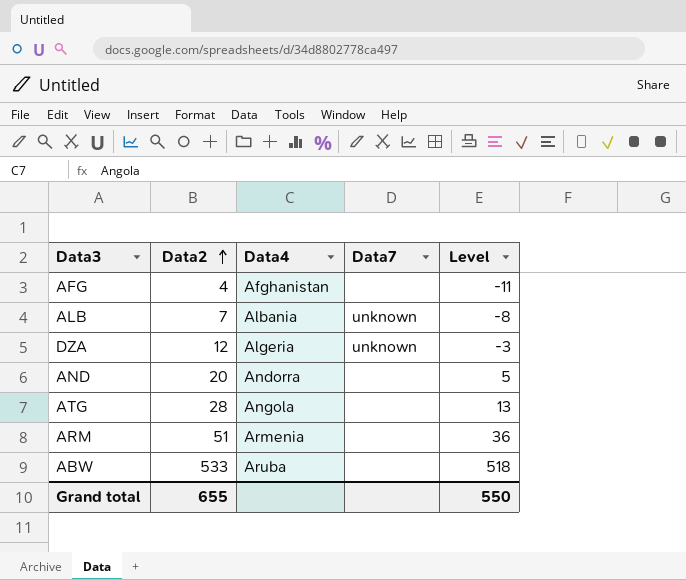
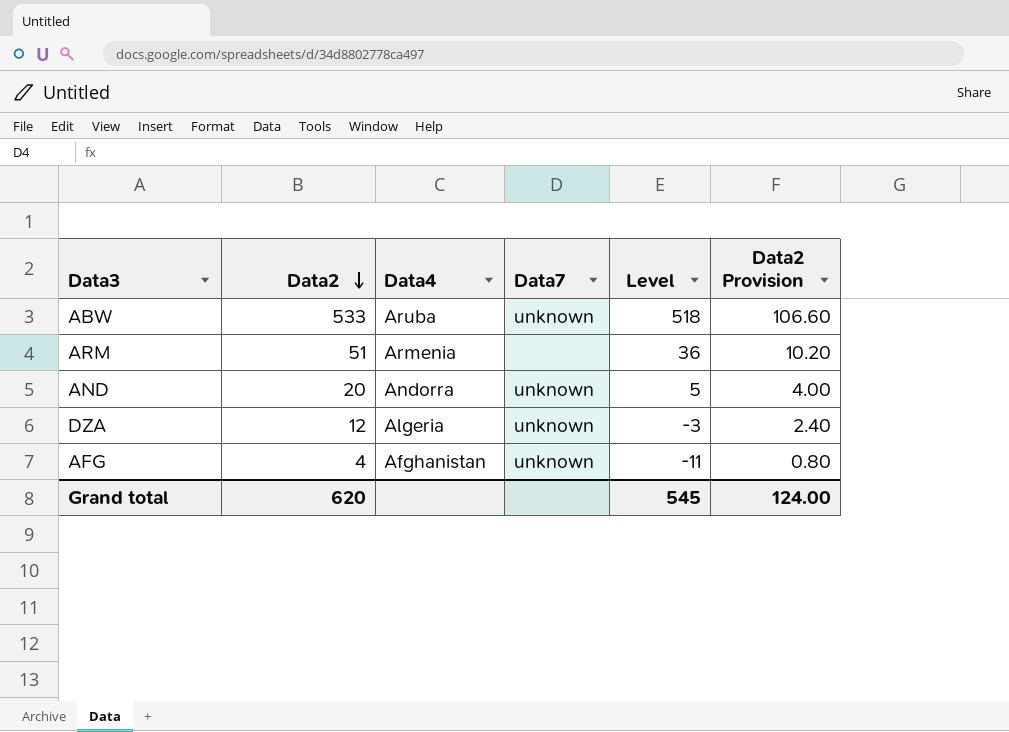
row order: Data2 ascending -> Data2 descending
column Data2 Provision | formula: none -> [Data2] * 0.2
row ALB: 7 | Albania | unknown | -8 -> none
row ATG: 28 | Angola | none | 13 -> none
ABW | Data7: none -> unknown
AND | Data7: none -> unknown
AFG | Data7: none -> unknown
Grand total | Data2: 655 -> 620
Grand total | Level: 550 -> 545

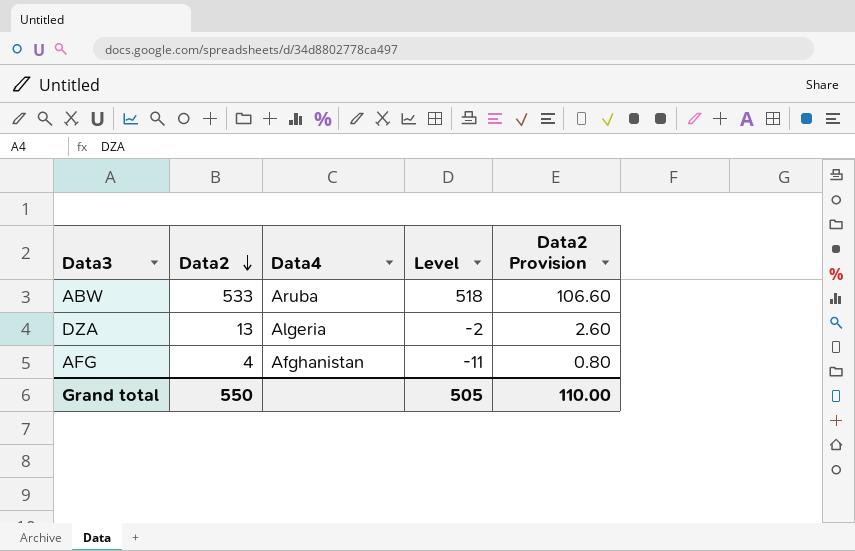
column Data7 | position: 4 -> none
row ARM: 51 | Armenia | none | 36 | 10.20 -> none
row AND: 20 | Andorra | unknown | 5 | 4.00 -> none
DZA | Data2: 12 -> 13
DZA | Level: -3 -> -2
DZA | Data2 Provision: 2.40 -> 2.60
Grand total | Data2: 620 -> 550
Grand total | Level: 545 -> 505
Grand total | Data2 Provision: 124.00 -> 110.00

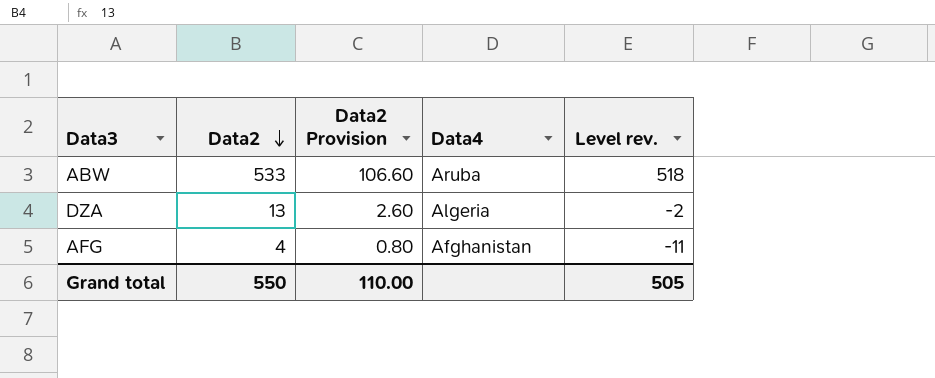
column Data2 Provision | position: 5 -> 3
column name: Level -> Level rev.

